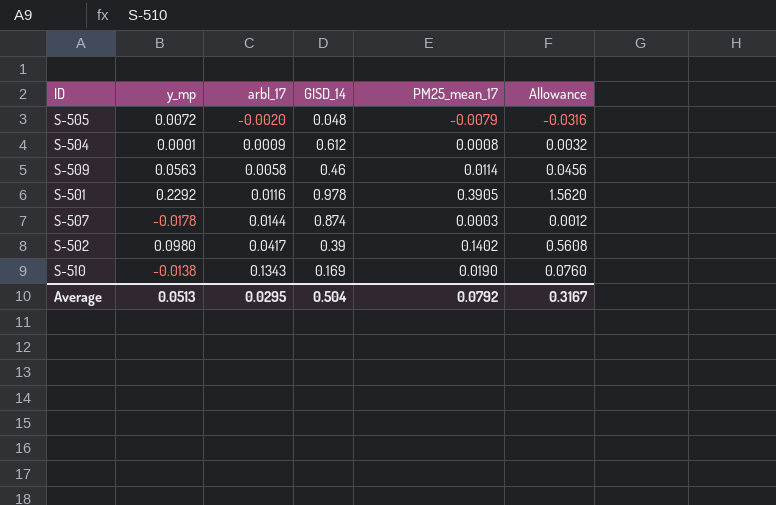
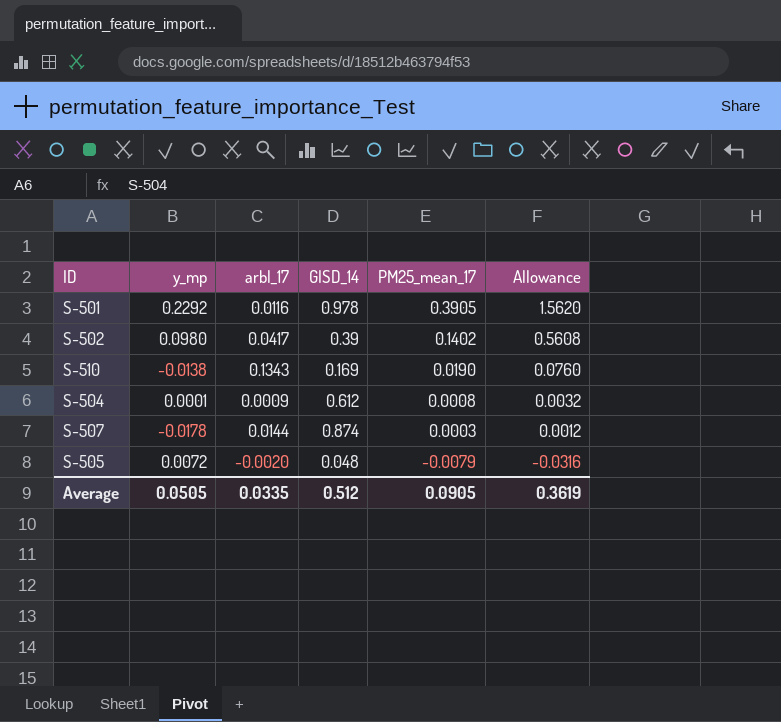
row order: arbl_17 ascending -> PM25_mean_17 descending
row S-509: 0.0563 | 0.0058 | 0.46 | 0.0114 | 0.0456 -> none
Average | y_mp: 0.0513 -> 0.0505
Average | arbl_17: 0.0295 -> 0.0335
Average | GISD_14: 0.504 -> 0.512
Average | PM25_mean_17: 0.0792 -> 0.0905
Average | Allowance: 0.3167 -> 0.3619

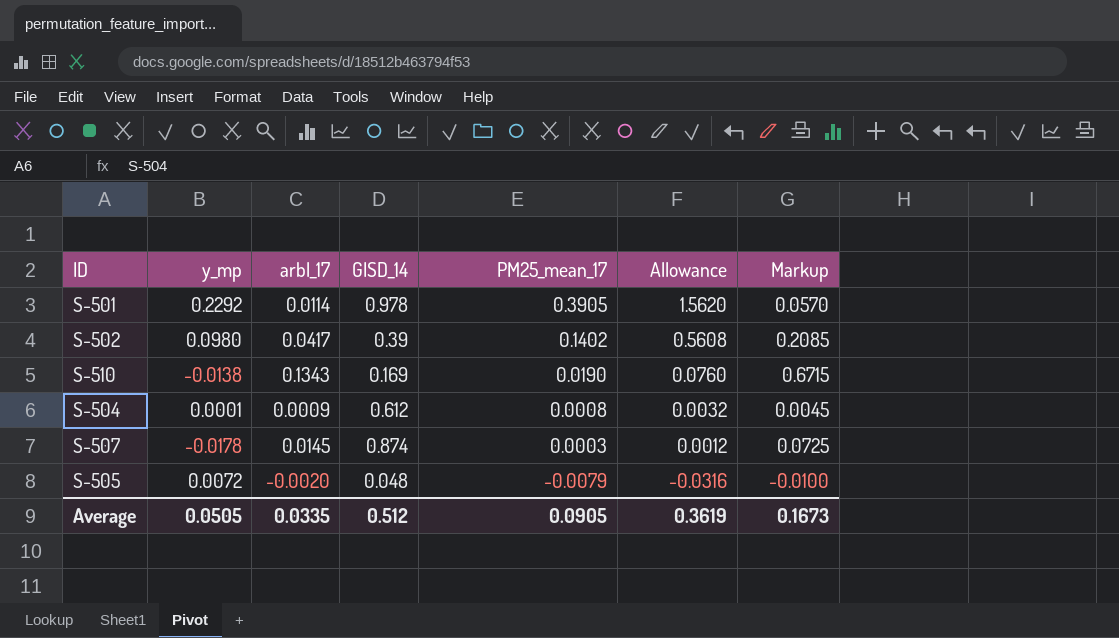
column Markup | formula: none -> [arbl_17] * 5
S-501 | arbl_17: 0.0116 -> 0.0114
S-507 | arbl_17: 0.0144 -> 0.0145

